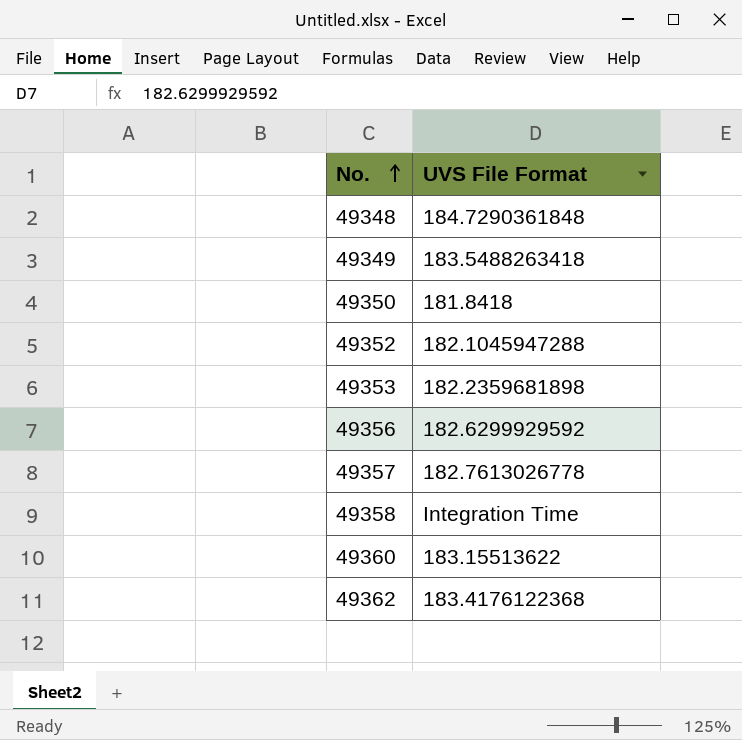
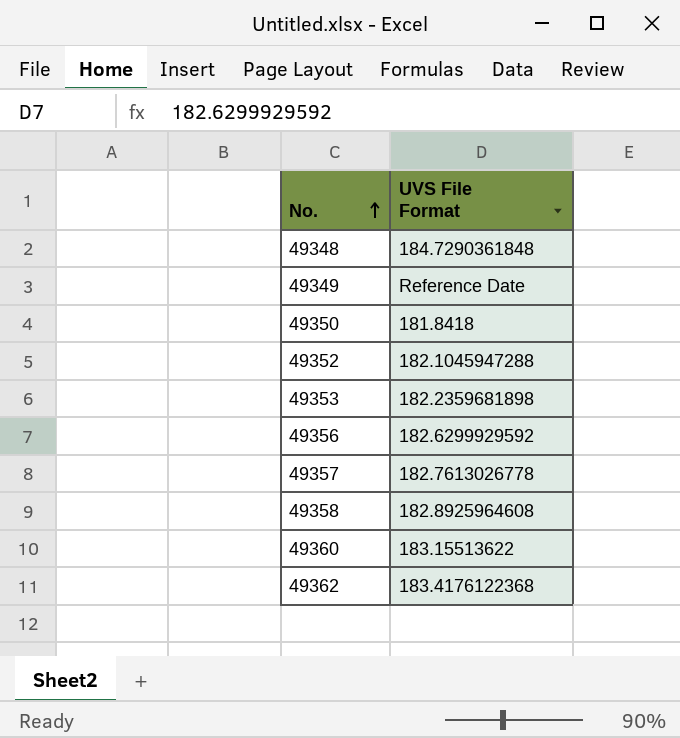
49349 | UVS File Format: 183.5488263418 -> Reference Date
49358 | UVS File Format: Integration Time -> 182.8925964608

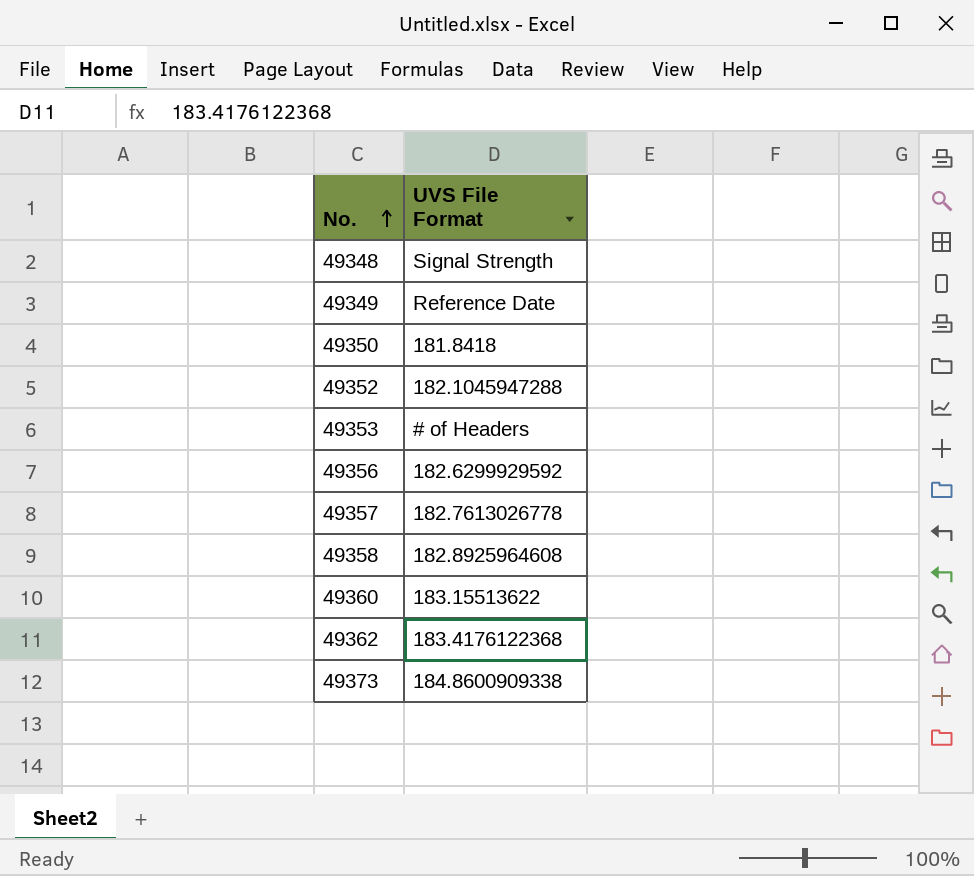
49348 | UVS File Format: 184.7290361848 -> Signal Strength
49353 | UVS File Format: 182.2359681898 -> # of Headers
row 49373: none -> 184.8600909338

